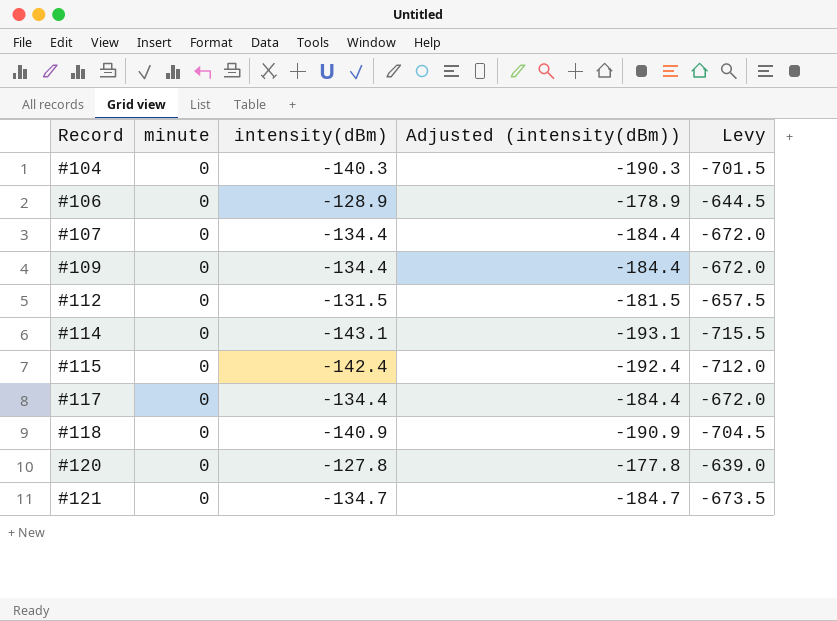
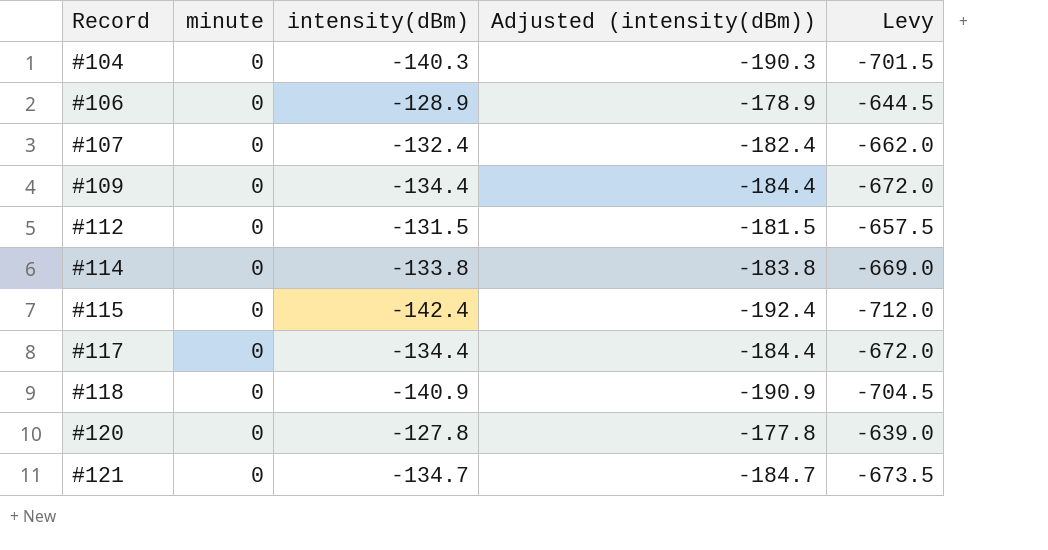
#107 | intensity(dBm): -134.4 -> -132.4
#107 | Adjusted (intensity(dBm)): -184.4 -> -182.4
#107 | Levy: -672.0 -> -662.0
#114 | intensity(dBm): -143.1 -> -133.8
#114 | Adjusted (intensity(dBm)): -193.1 -> -183.8
#114 | Levy: -715.5 -> -669.0

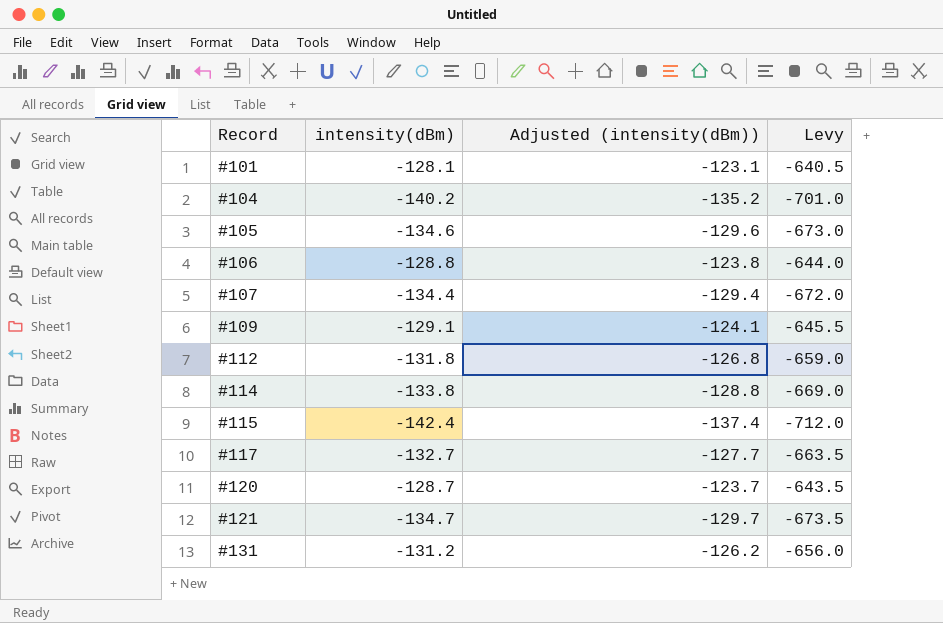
column minute | position: 2 -> none
column Adjusted (intensity(dBm)) | formula: [intensity(dBm)] - 50 -> [intensity(dBm)] + 5
row #118: 0 | -140.9 | -190.9 | -704.5 -> none
row #101: none -> -128.1 | -123.1 | -640.5
#104 | intensity(dBm): -140.3 -> -140.2
#104 | Levy: -701.5 -> -701.0
row #105: none -> -134.6 | -129.6 | -673.0
#106 | intensity(dBm): -128.9 -> -128.8
#106 | Levy: -644.5 -> -644.0
#107 | intensity(dBm): -132.4 -> -134.4
#107 | Levy: -662.0 -> -672.0
#109 | intensity(dBm): -134.4 -> -129.1
#109 | Levy: -672.0 -> -645.5
#112 | intensity(dBm): -131.5 -> -131.8
#112 | Levy: -657.5 -> -659.0
#117 | intensity(dBm): -134.4 -> -132.7
#117 | Levy: -672.0 -> -663.5
#120 | intensity(dBm): -127.8 -> -128.7
#120 | Levy: -639.0 -> -643.5
row #131: none -> -131.2 | -126.2 | -656.0

